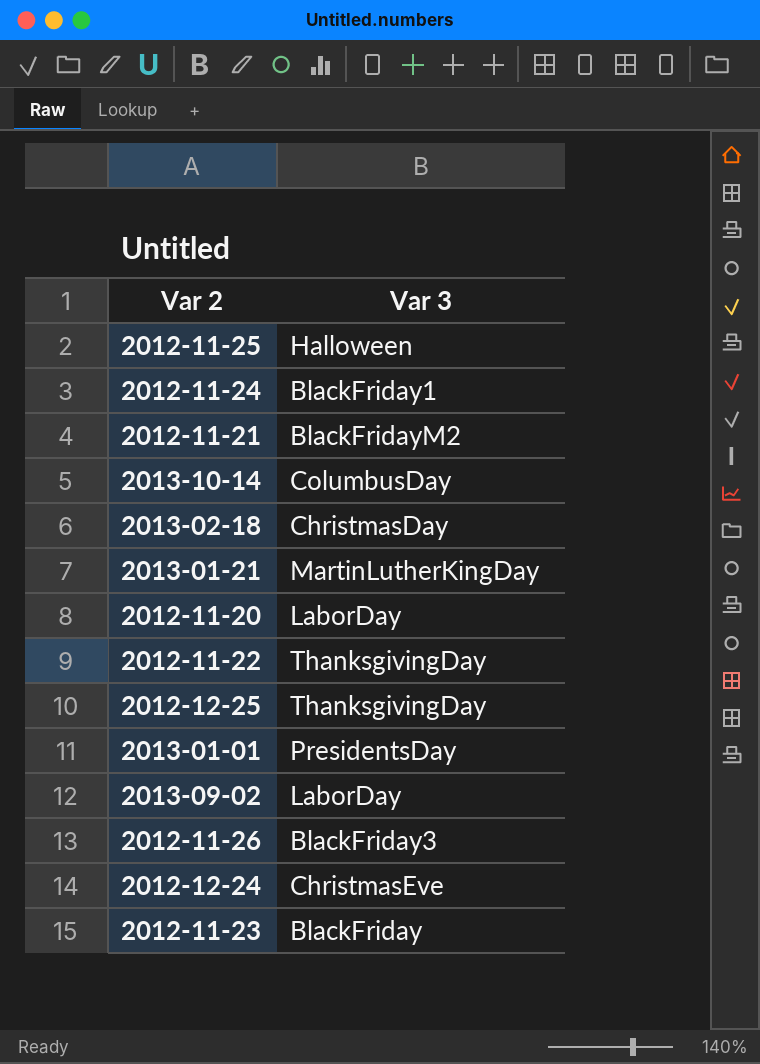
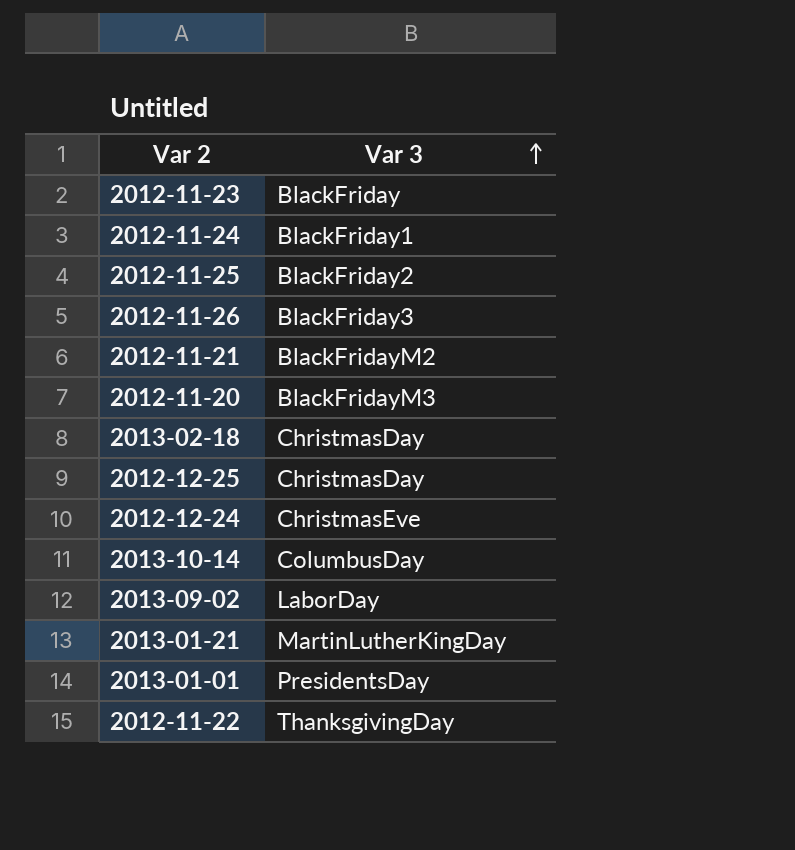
row order: none -> Var 3 ascending
2012-11-25 | Var 3: Halloween -> BlackFriday2
2012-11-20 | Var 3: LaborDay -> BlackFridayM3
2012-12-25 | Var 3: ThanksgivingDay -> ChristmasDay

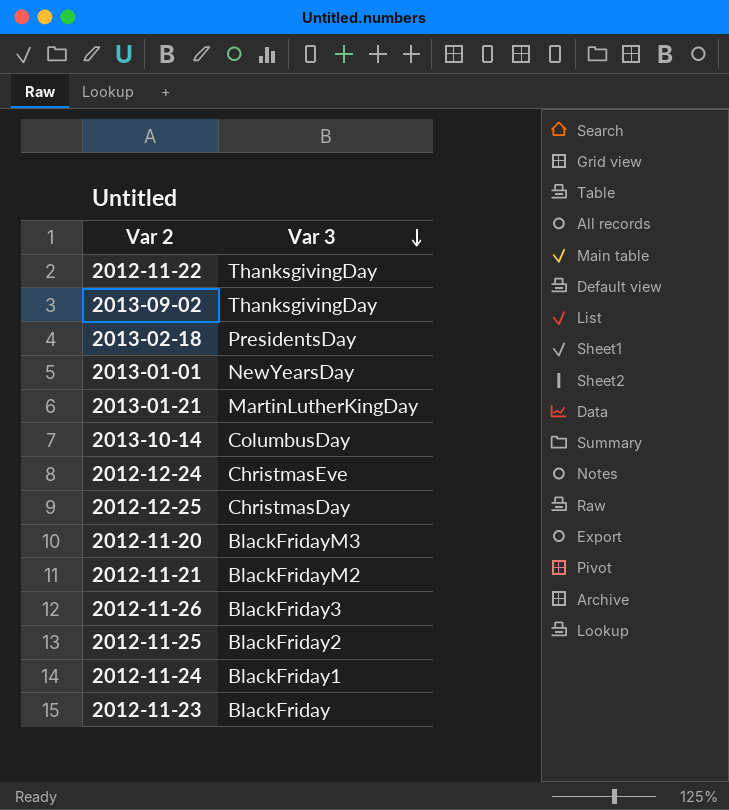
row order: Var 3 ascending -> Var 3 descending
2013-09-02 | Var 3: LaborDay -> ThanksgivingDay
2013-02-18 | Var 3: ChristmasDay -> PresidentsDay
2013-01-01 | Var 3: PresidentsDay -> NewYearsDay

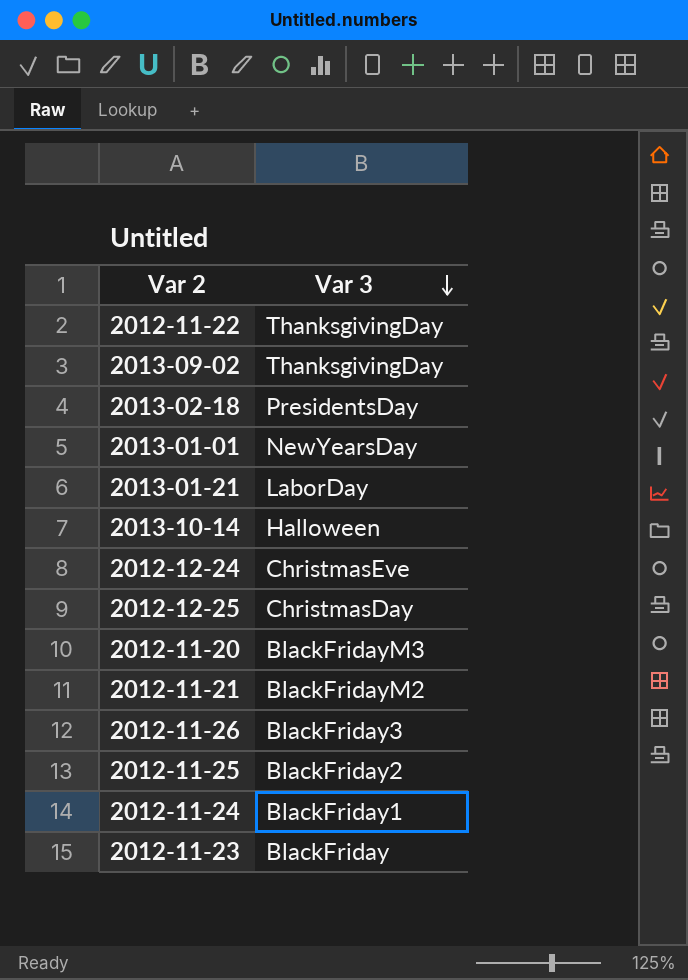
2013-01-21 | Var 3: MartinLutherKingDay -> LaborDay
2013-10-14 | Var 3: ColumbusDay -> Halloween

